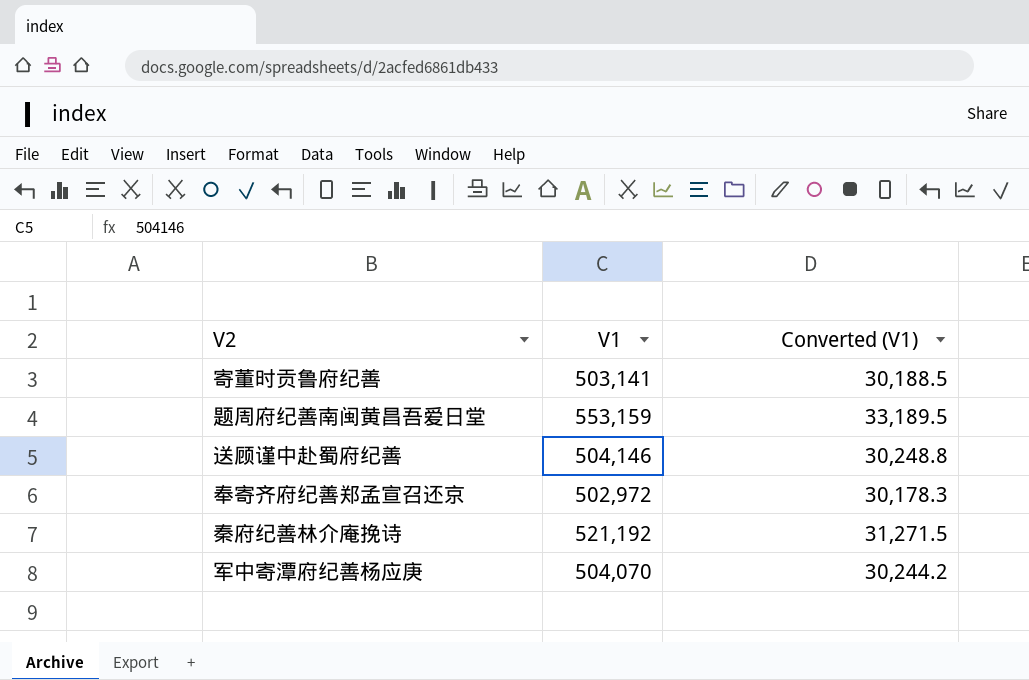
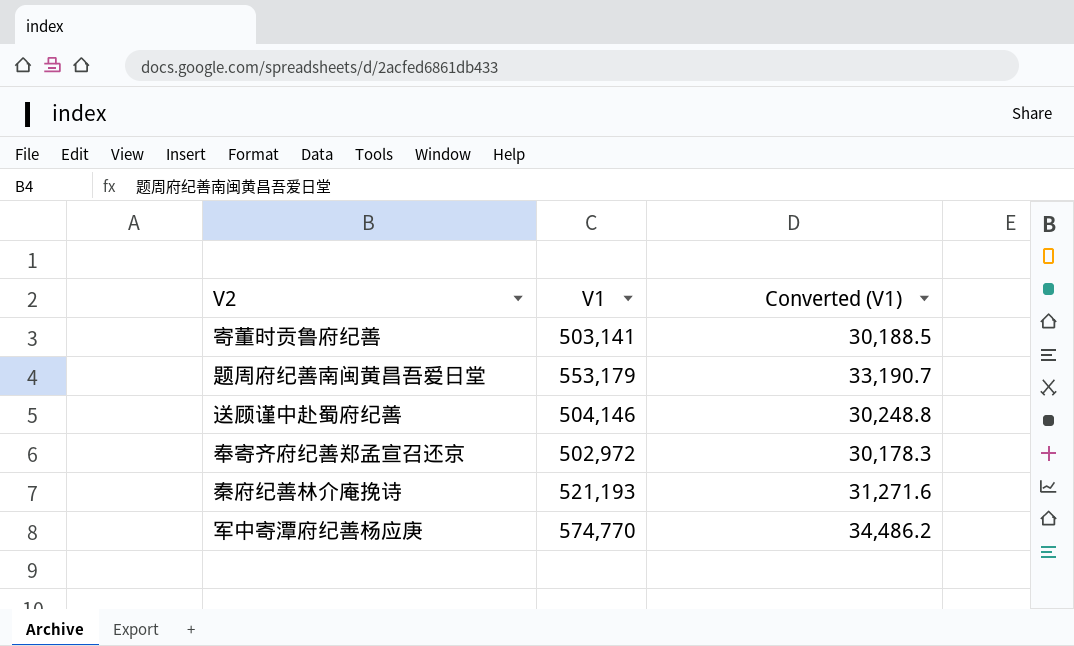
题周府纪善南闽黄昌吾爱日堂 | V1: 553,159 -> 553,179
题周府纪善南闽黄昌吾爱日堂 | Converted (V1): 33,189.5 -> 33,190.7
秦府纪善林介庵挽诗 | V1: 521,192 -> 521,193
秦府纪善林介庵挽诗 | Converted (V1): 31,271.5 -> 31,271.6
军中寄潭府纪善杨应庚 | V1: 504,070 -> 574,770
军中寄潭府纪善杨应庚 | Converted (V1): 30,244.2 -> 34,486.2

